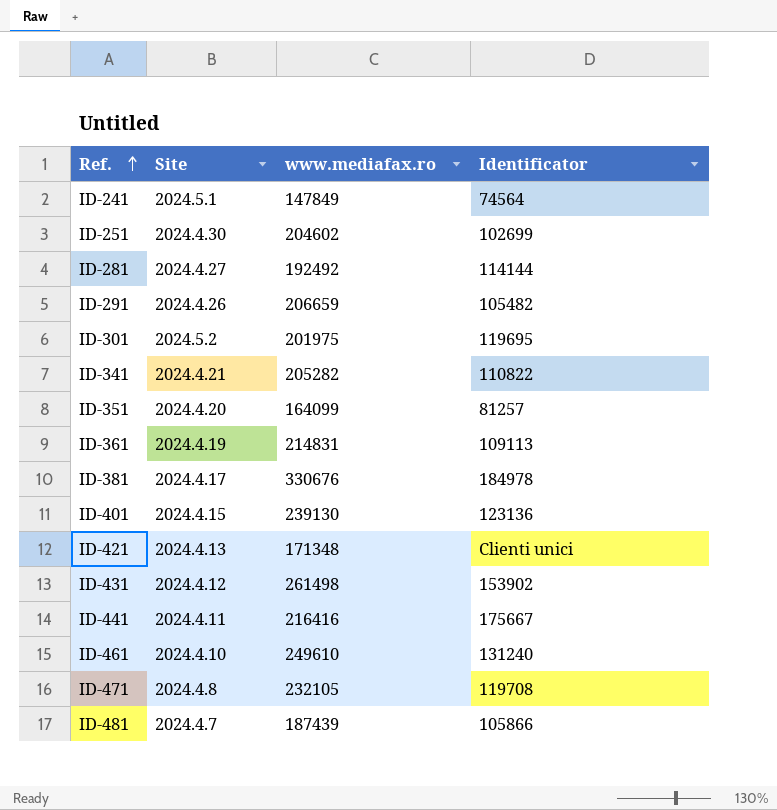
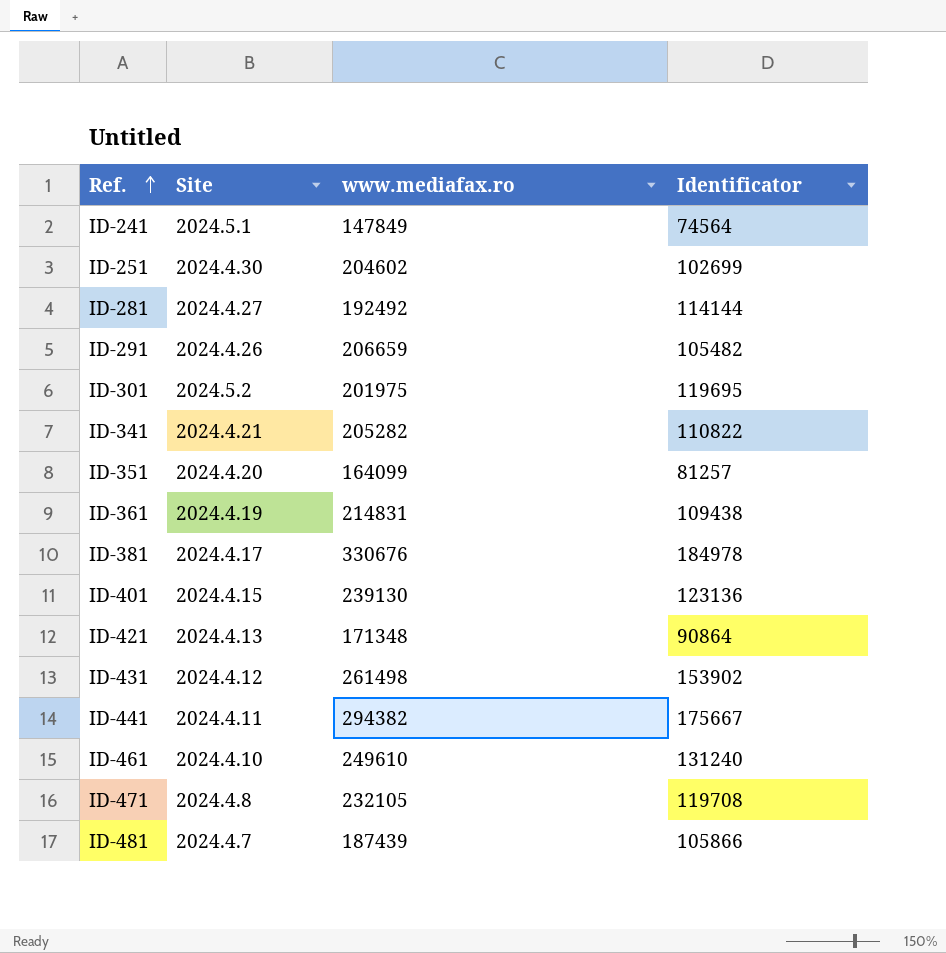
ID-361 | Identificator: 109113 -> 109438
ID-421 | Identificator: Clienti unici -> 90864
ID-441 | www.mediafax.ro: 216416 -> 294382

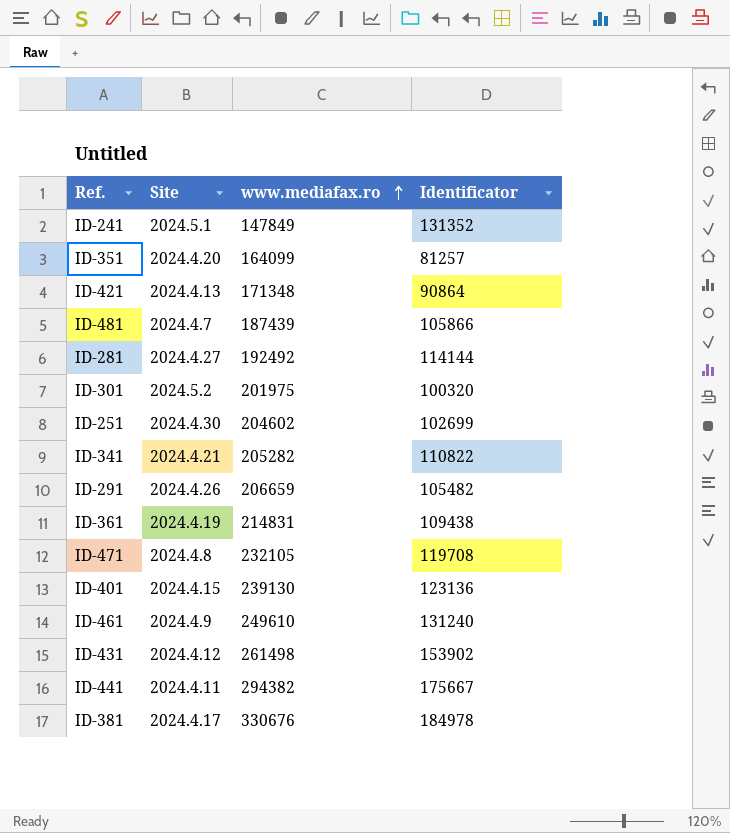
row order: Ref. ascending -> www.mediafax.ro ascending
ID-241 | Identificator: 74564 -> 131352
ID-301 | Identificator: 119695 -> 100320
ID-461 | Site: 2024.4.10 -> 2024.4.9

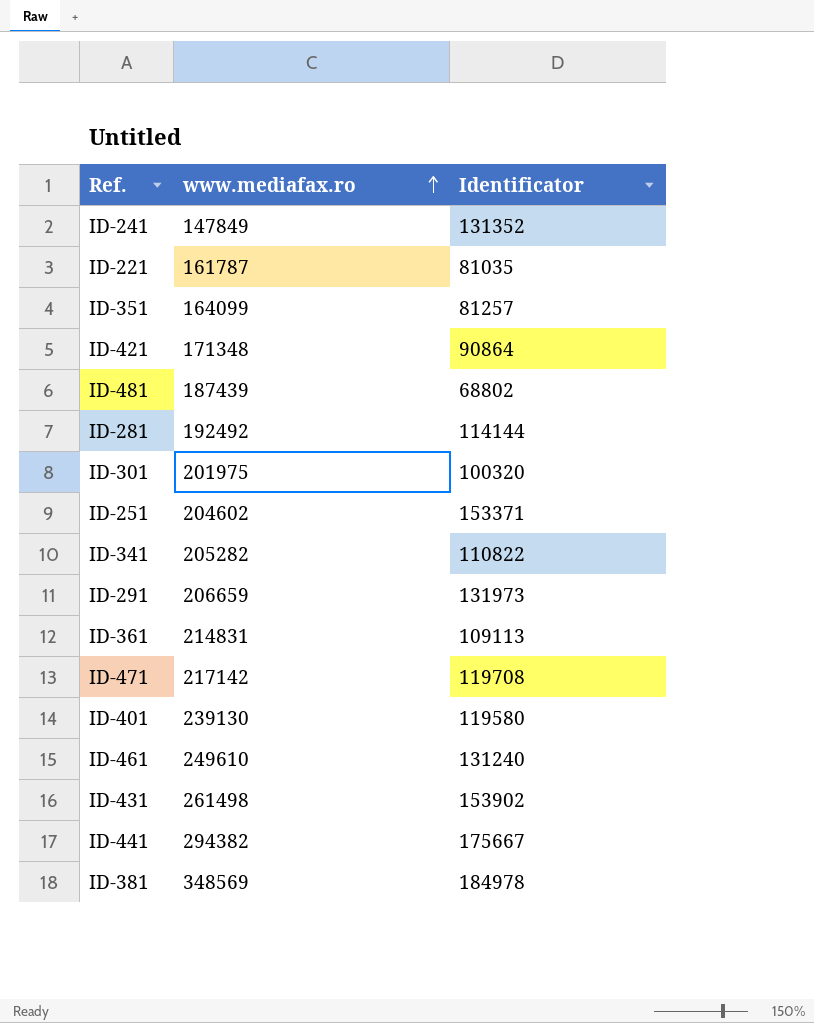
column Site | position: 2 -> none
row ID-221: none -> 161787 | 81035
ID-481 | Identificator: 105866 -> 68802
ID-251 | Identificator: 102699 -> 153371
ID-291 | Identificator: 105482 -> 131973
ID-361 | Identificator: 109438 -> 109113
ID-471 | www.mediafax.ro: 232105 -> 217142
ID-401 | Identificator: 123136 -> 119580
ID-381 | www.mediafax.ro: 330676 -> 348569

